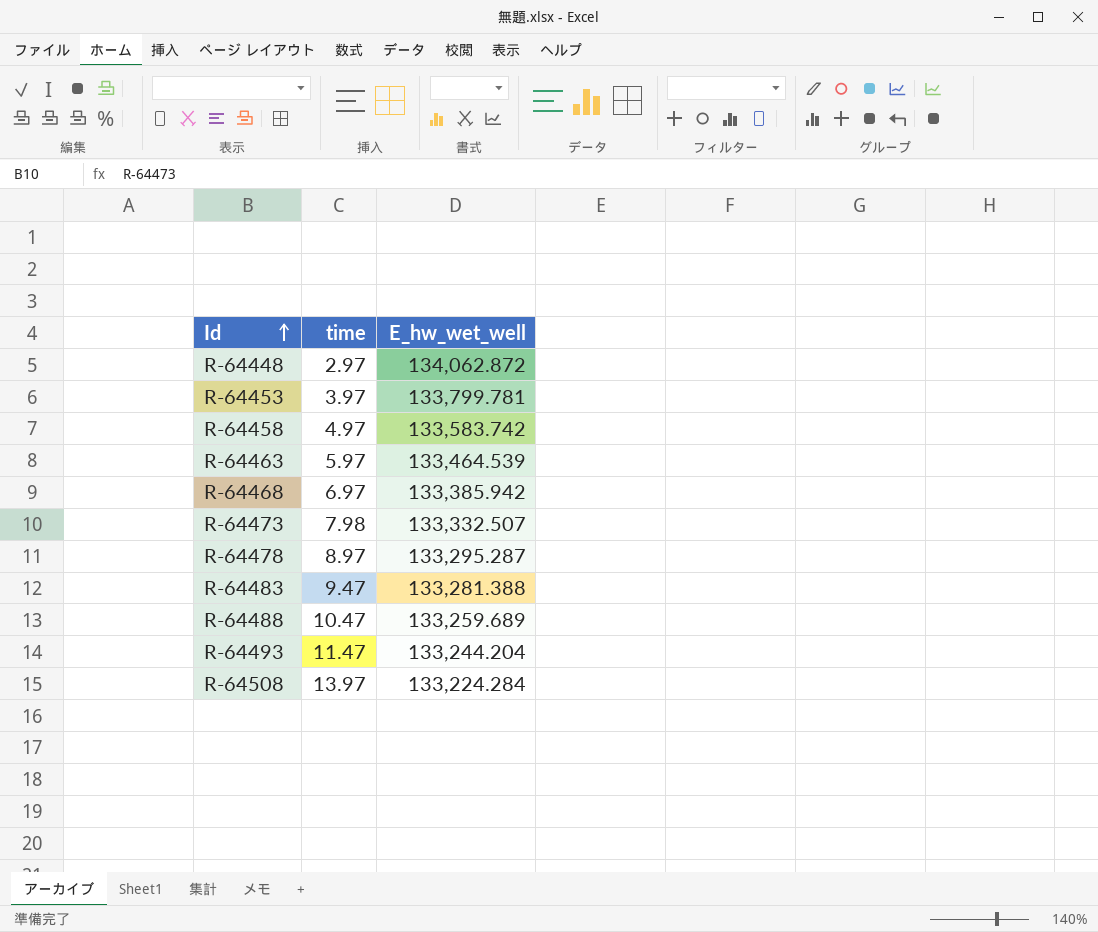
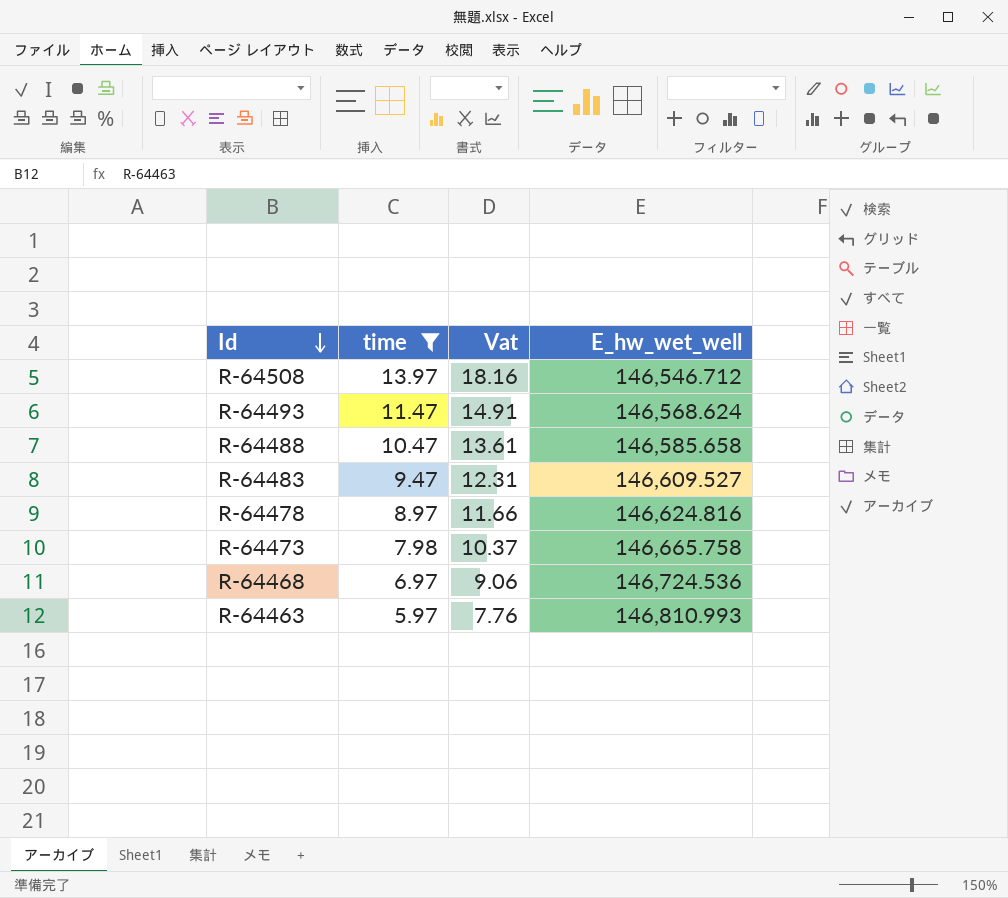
filter: none -> time >= 5.97
row order: Id ascending -> Id descending
column Vat | formula: none -> [time] * 1.3
R-64508 | E_hw_wet_well: 133,224.284 -> 146,546.712
R-64493 | E_hw_wet_well: 133,244.204 -> 146,568.624
R-64488 | E_hw_wet_well: 133,259.689 -> 146,585.658
R-64483 | E_hw_wet_well: 133,281.388 -> 146,609.527
R-64478 | E_hw_wet_well: 133,295.287 -> 146,624.816
R-64473 | E_hw_wet_well: 133,332.507 -> 146,665.758
R-64468 | E_hw_wet_well: 133,385.942 -> 146,724.536
R-64463 | E_hw_wet_well: 133,464.539 -> 146,810.993

